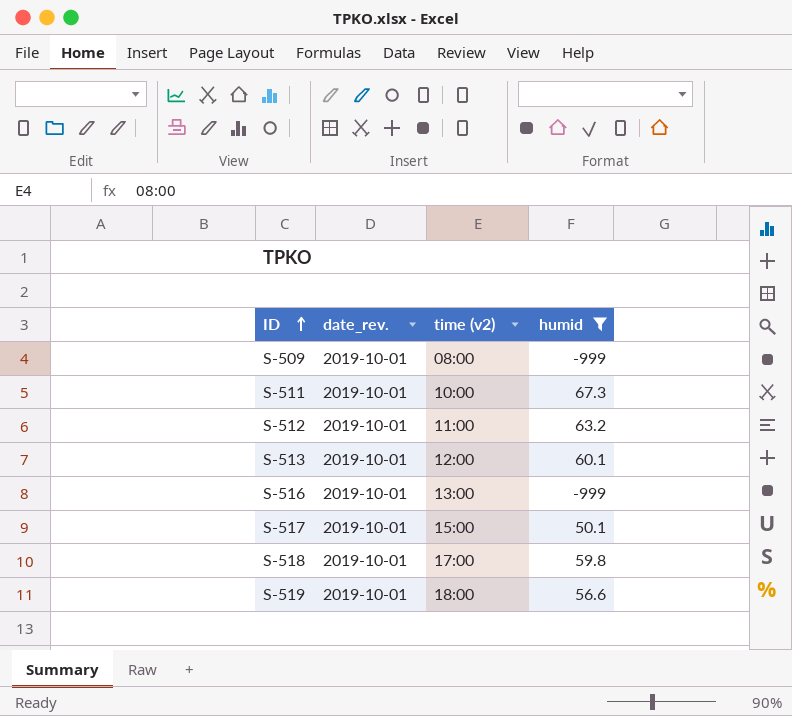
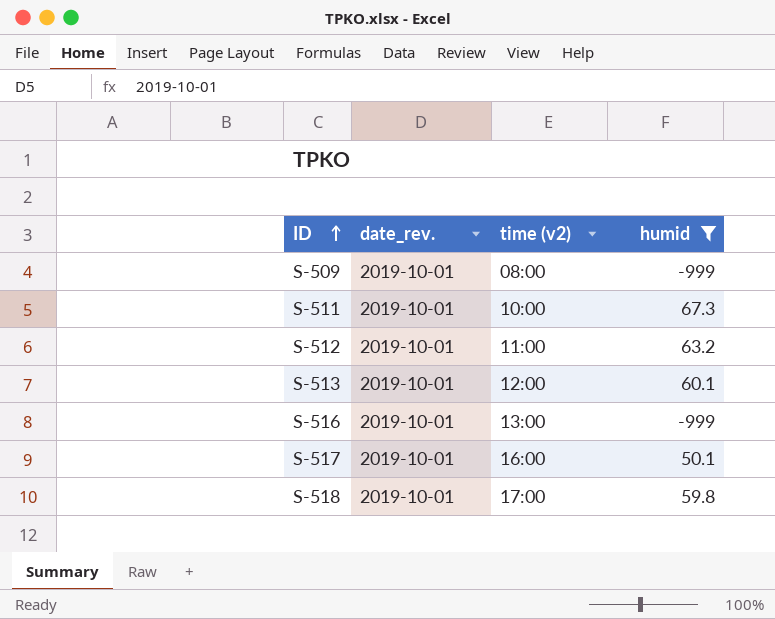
row S-519: 2019-10-01 | 18:00 | 56.6 -> none
S-517 | time (v2): 15:00 -> 16:00

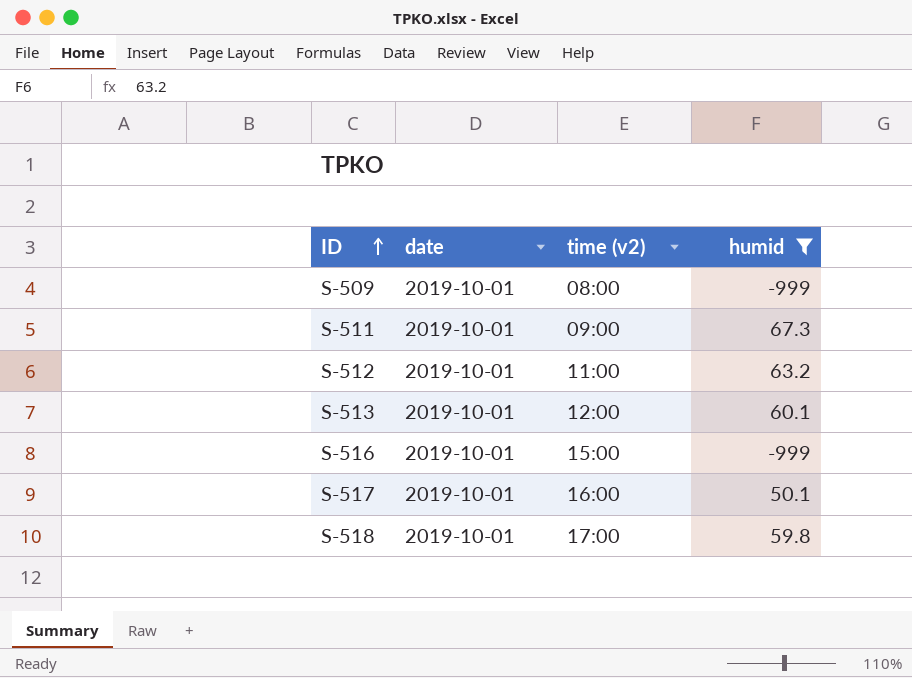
column name: date_rev. -> date
S-511 | time (v2): 10:00 -> 09:00
S-516 | time (v2): 13:00 -> 15:00

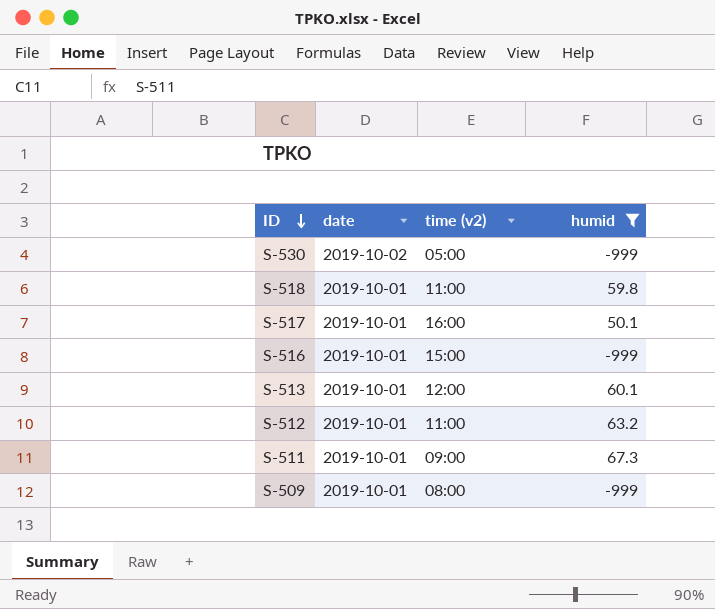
row order: ID ascending -> ID descending
row S-530: none -> 2019-10-02 | 05:00 | -999
S-518 | time (v2): 17:00 -> 11:00

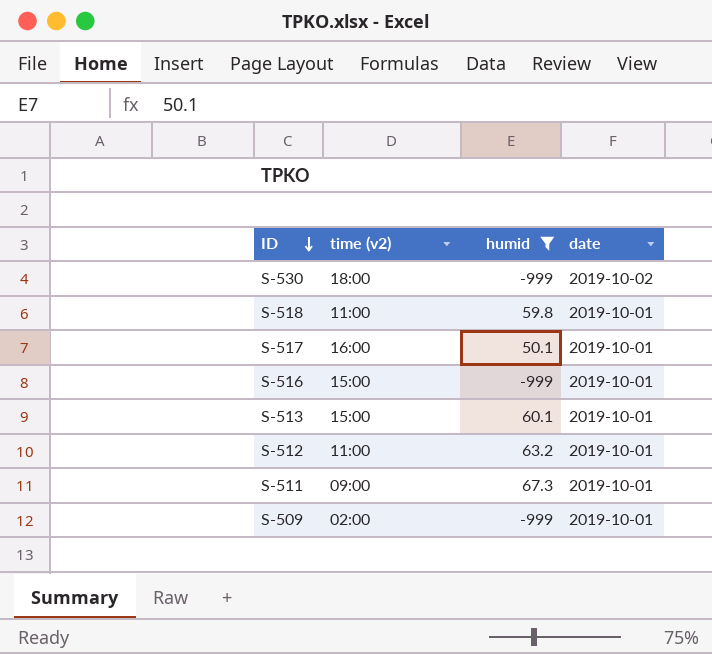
column date | position: 2 -> 4
S-530 | time (v2): 05:00 -> 18:00
S-513 | time (v2): 12:00 -> 15:00
S-509 | time (v2): 08:00 -> 02:00

